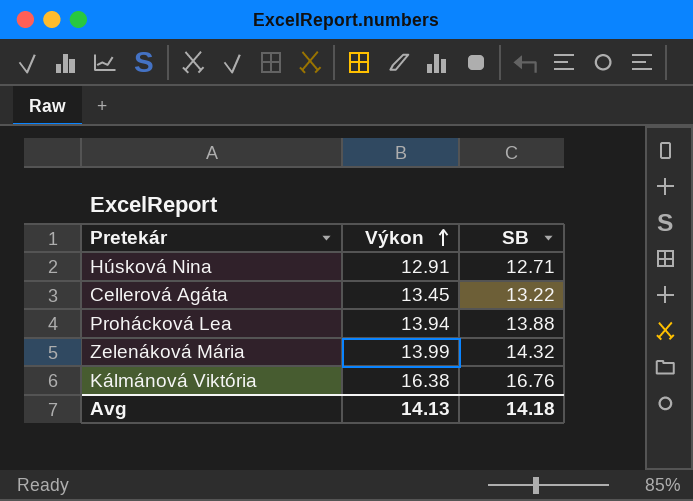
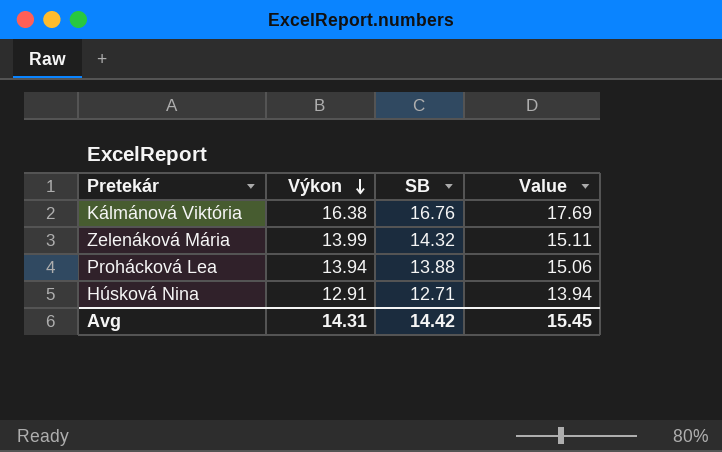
row order: Výkon ascending -> Výkon descending
column Value | formula: none -> [Výkon] * 1.08
row Cellerová Agáta: 13.45 | 13.22 -> none
Avg | Výkon: 14.13 -> 14.31
Avg | SB: 14.18 -> 14.42

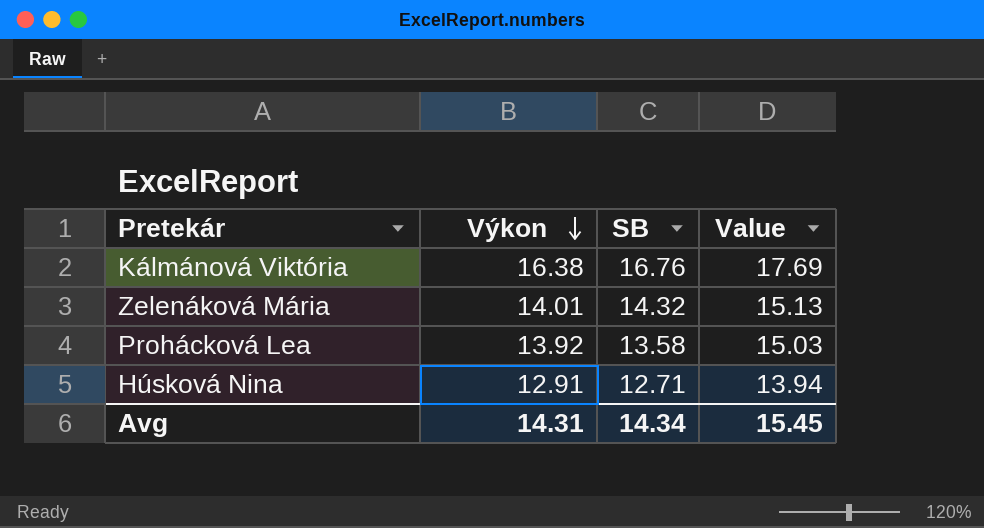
Zelenáková Mária | Výkon: 13.99 -> 14.01
Zelenáková Mária | Value: 15.11 -> 15.13
Prohácková Lea | Výkon: 13.94 -> 13.92
Prohácková Lea | SB: 13.88 -> 13.58
Prohácková Lea | Value: 15.06 -> 15.03
Avg | SB: 14.42 -> 14.34

